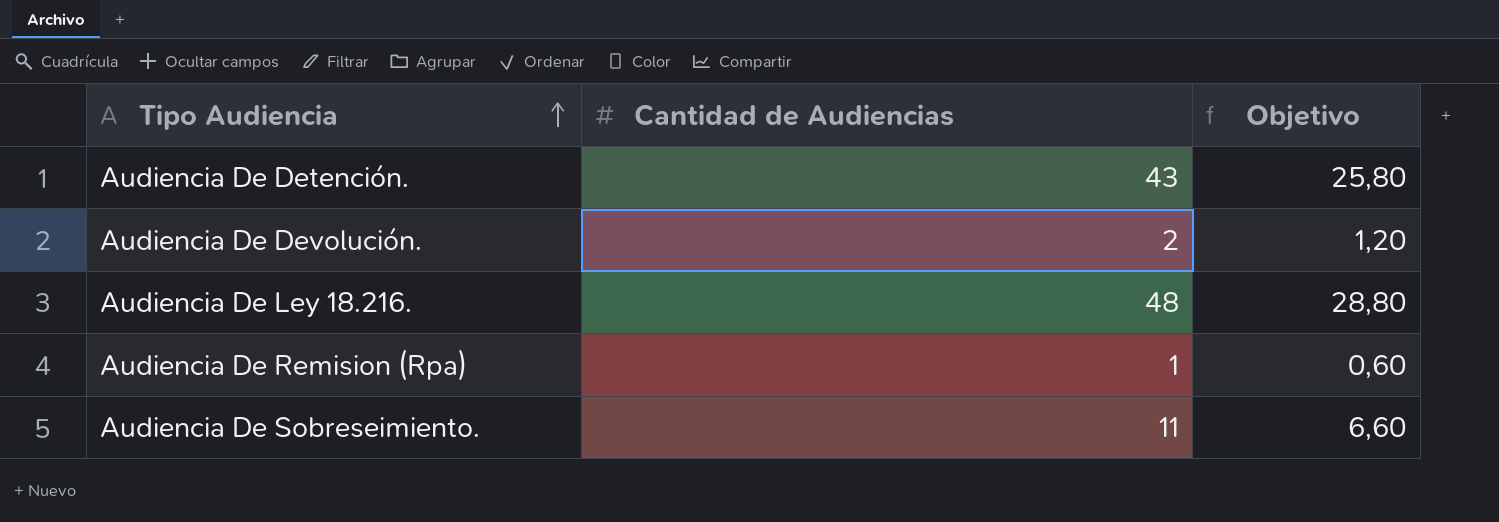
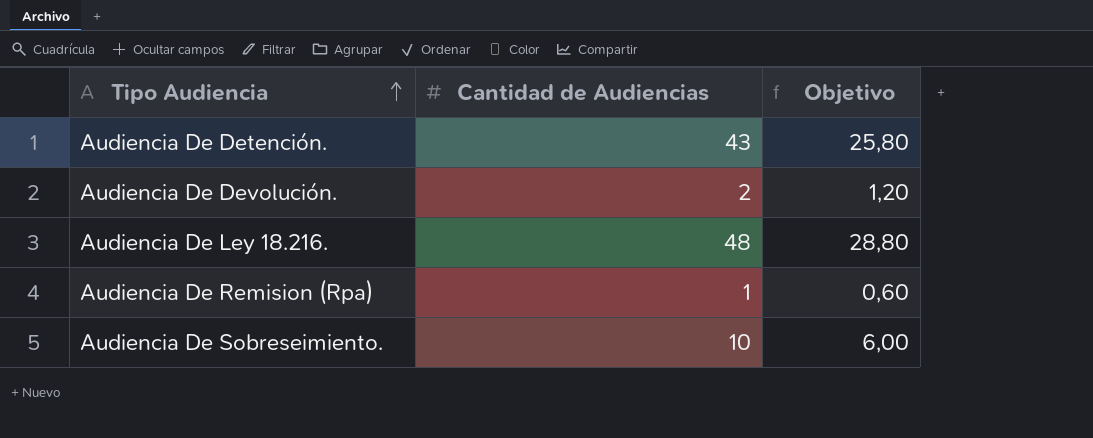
Audiencia De Sobreseimiento. | Cantidad de Audiencias: 11 -> 10
Audiencia De Sobreseimiento. | Objetivo: 6,60 -> 6,00

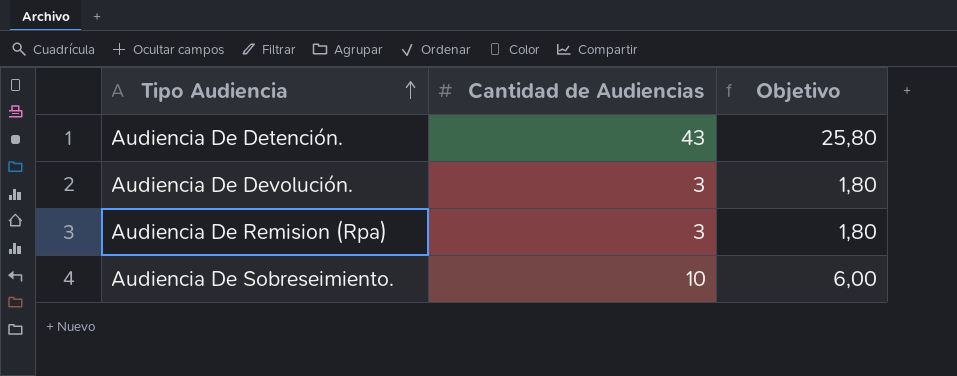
row Audiencia De Ley 18.216.: 48 | 28,80 -> none
Audiencia De Devolución. | Cantidad de Audiencias: 2 -> 3
Audiencia De Devolución. | Objetivo: 1,20 -> 1,80
Audiencia De Remision (Rpa) | Cantidad de Audiencias: 1 -> 3
Audiencia De Remision (Rpa) | Objetivo: 0,60 -> 1,80

